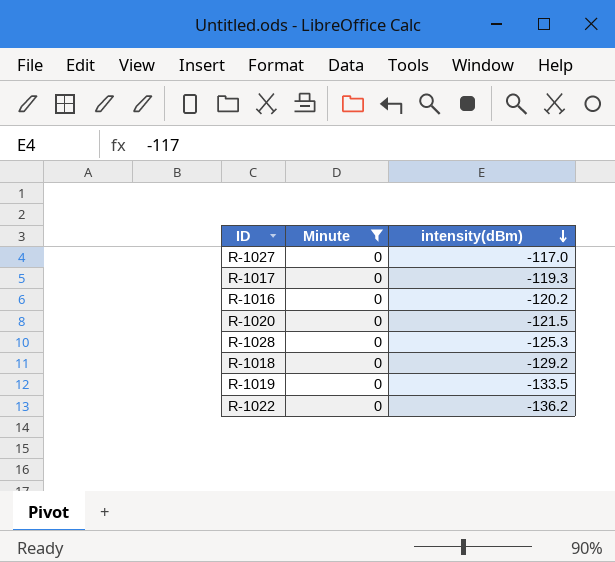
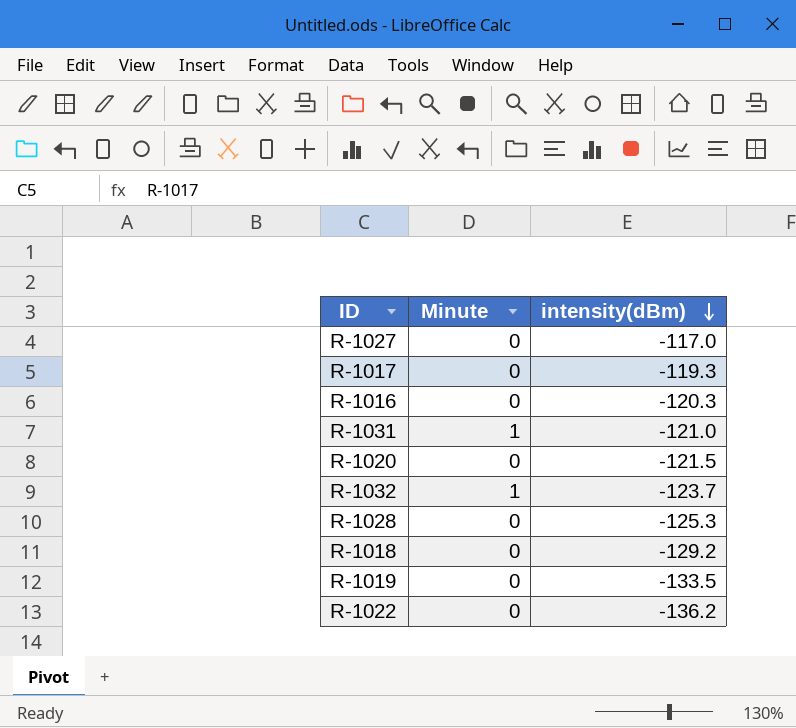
filter: Minute = 0 -> none
R-1016 | intensity(dBm): -120.2 -> -120.3

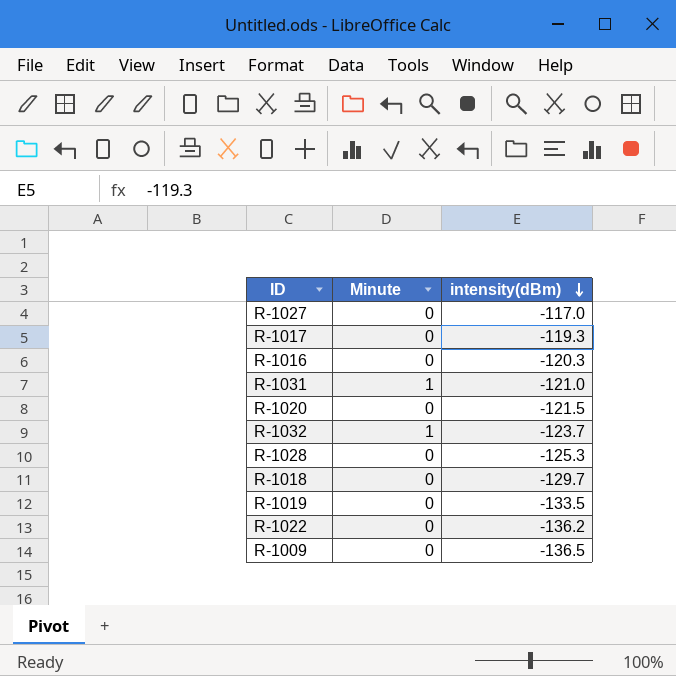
R-1018 | intensity(dBm): -129.2 -> -129.7
row R-1009: none -> 0 | -136.5

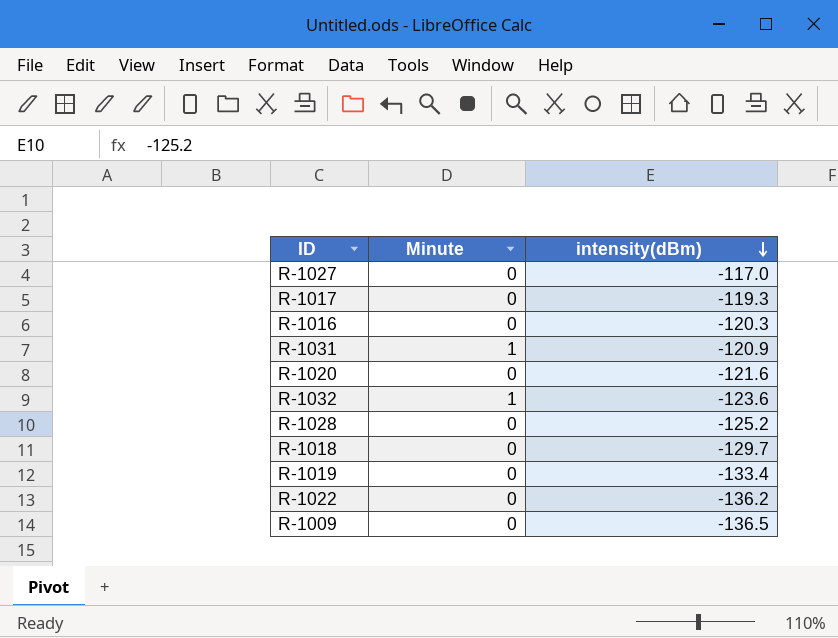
R-1031 | intensity(dBm): -121.0 -> -120.9
R-1020 | intensity(dBm): -121.5 -> -121.6
R-1032 | intensity(dBm): -123.7 -> -123.6
R-1028 | intensity(dBm): -125.3 -> -125.2
R-1019 | intensity(dBm): -133.5 -> -133.4

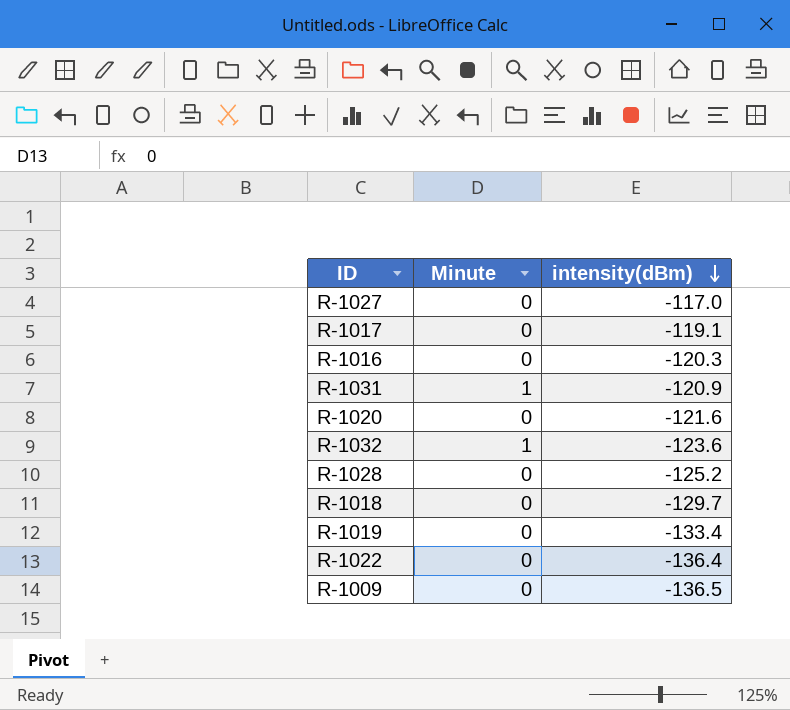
R-1017 | intensity(dBm): -119.3 -> -119.1
R-1022 | intensity(dBm): -136.2 -> -136.4

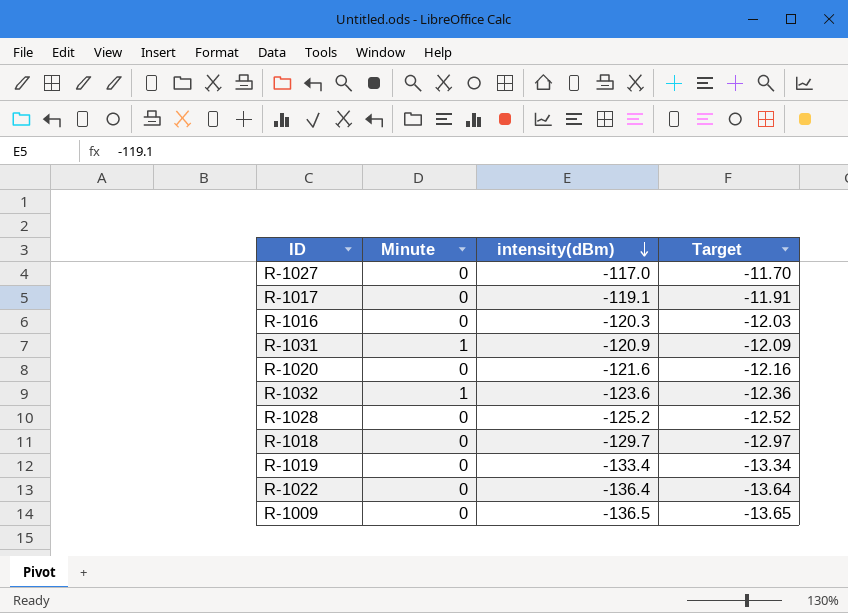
column Target | formula: none -> [intensity(dBm)] * 0.1

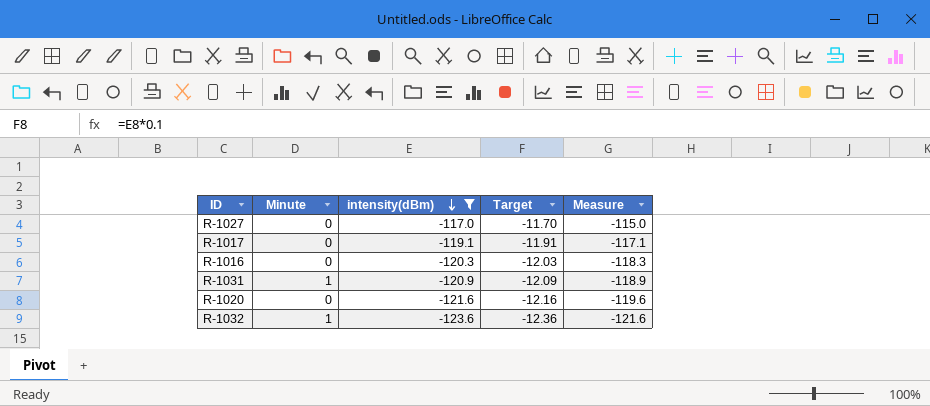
filter: none -> intensity(dBm) >= -123.6
column Measure | formula: none -> [intensity(dBm)] + 2

